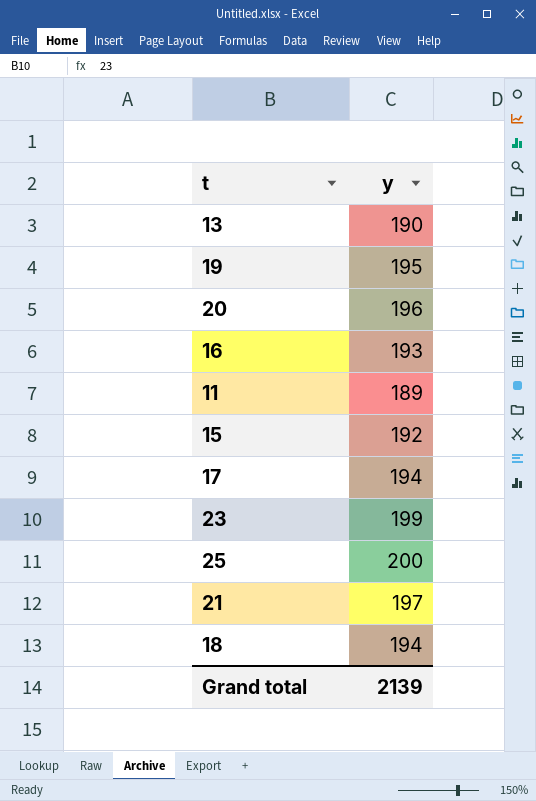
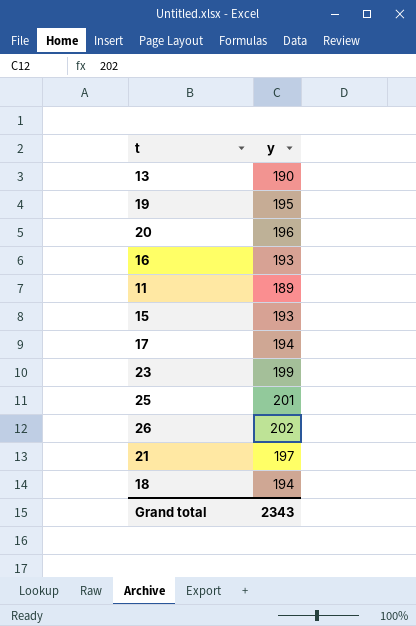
15 | y: 192 -> 193
25 | y: 200 -> 201
row 26: none -> 202
Grand total | y: 2139 -> 2343

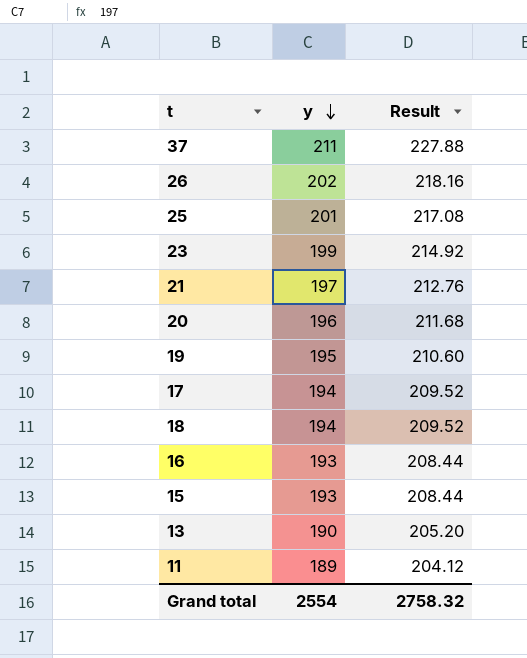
row order: none -> y descending
column Result | formula: none -> [y] * 1.08
row 37: none -> 211 | 227.88
Grand total | y: 2343 -> 2554

